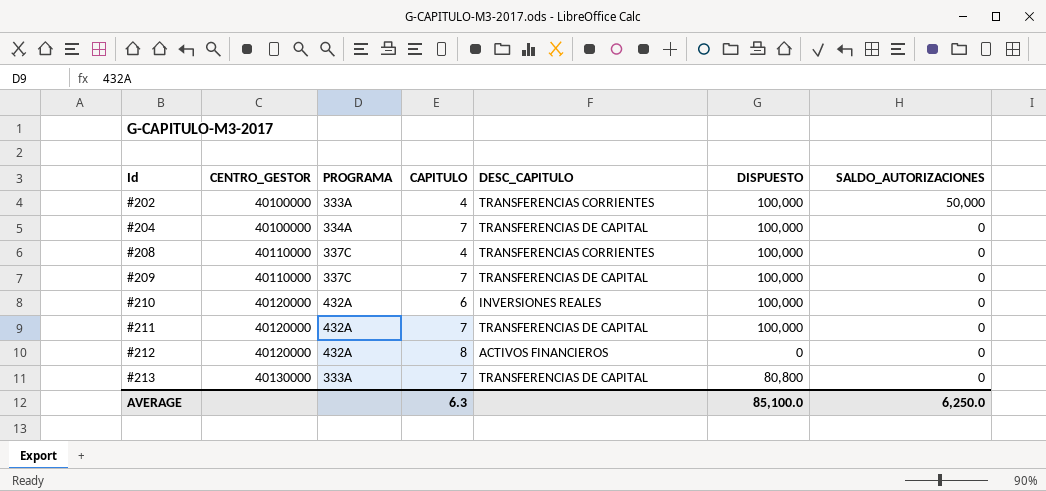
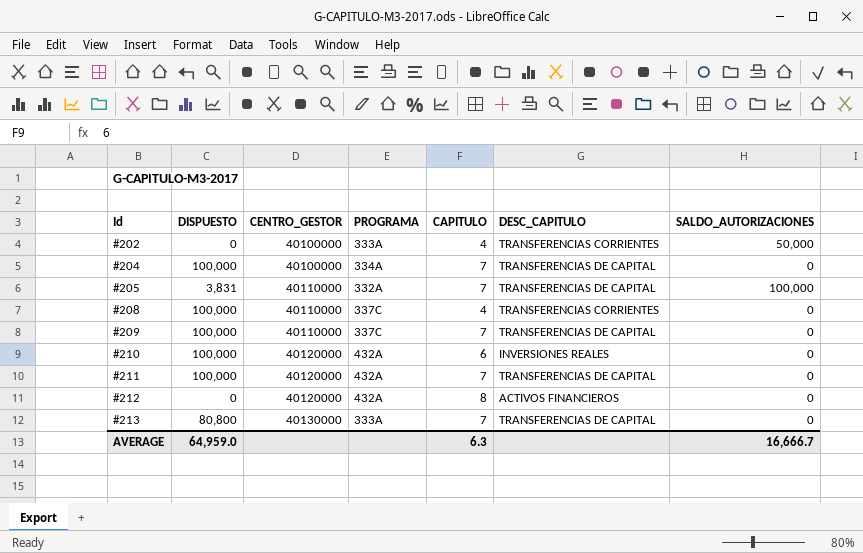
column DISPUESTO | position: 6 -> 2
#202 | DISPUESTO: 100,000 -> 0
row #205: none -> 3,831 | 40110000 | 332A | 7 | TRANSFERENCIAS DE CAPITAL | 100,000
AVERAGE | DISPUESTO: 85,100.0 -> 64,959.0
AVERAGE | SALDO_AUTORIZACIONES: 6,250.0 -> 16,666.7

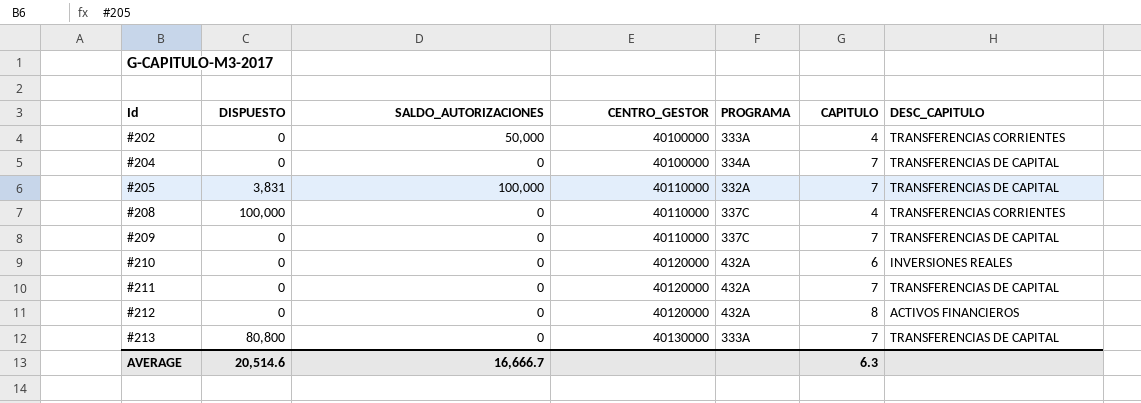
column SALDO_AUTORIZACIONES | position: 7 -> 3
#204 | DISPUESTO: 100,000 -> 0
#209 | DISPUESTO: 100,000 -> 0
#210 | DISPUESTO: 100,000 -> 0
#211 | DISPUESTO: 100,000 -> 0
AVERAGE | DISPUESTO: 64,959.0 -> 20,514.6

